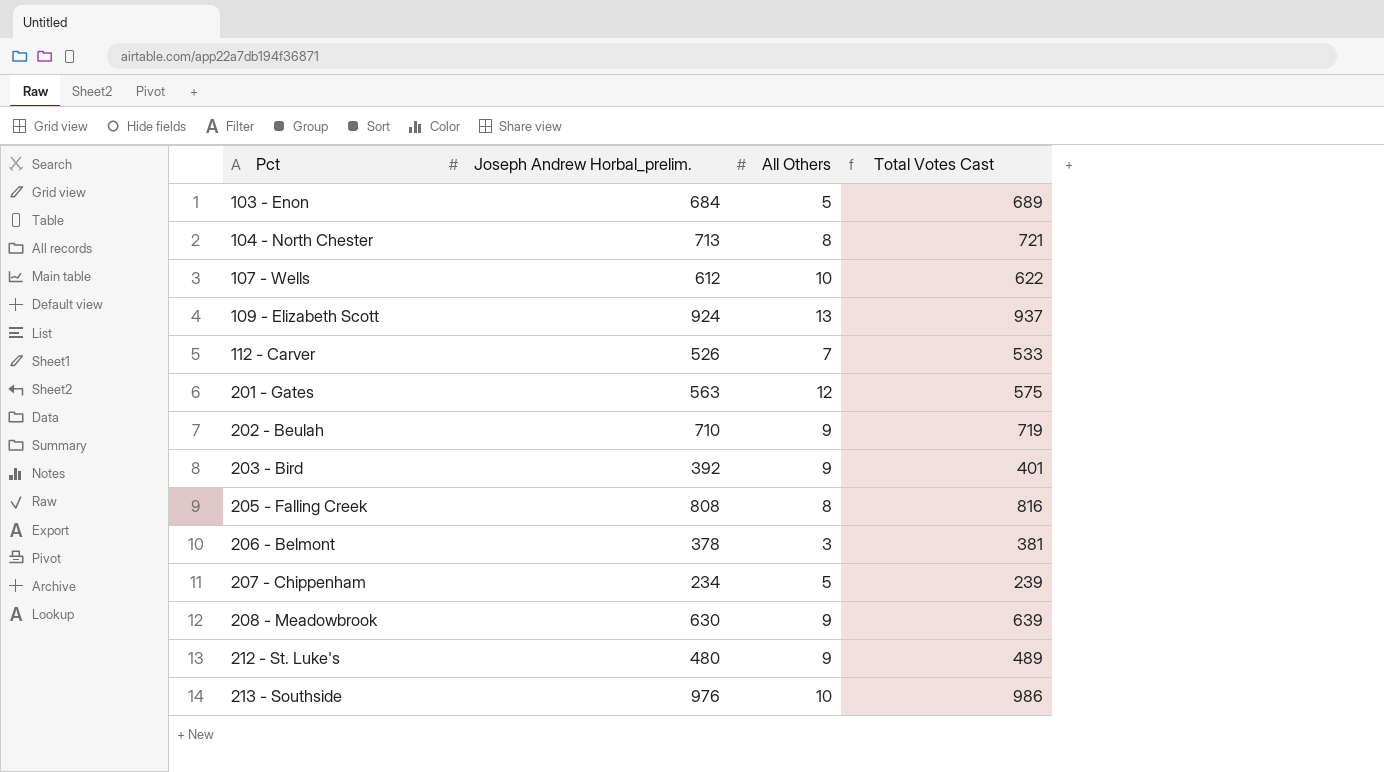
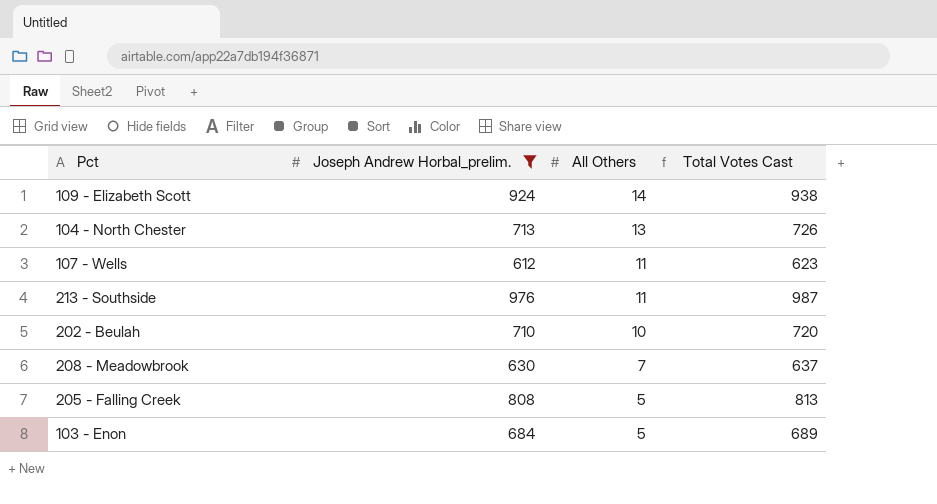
filter: none -> Joseph Andrew Horbal_prelim. >= 612
row order: Pct ascending -> All Others descending
109 - Elizabeth Scott | All Others: 13 -> 14
109 - Elizabeth Scott | Total Votes Cast: 937 -> 938
104 - North Chester | All Others: 8 -> 13
104 - North Chester | Total Votes Cast: 721 -> 726
107 - Wells | All Others: 10 -> 11
107 - Wells | Total Votes Cast: 622 -> 623
213 - Southside | All Others: 10 -> 11
213 - Southside | Total Votes Cast: 986 -> 987
202 - Beulah | All Others: 9 -> 10
202 - Beulah | Total Votes Cast: 719 -> 720
208 - Meadowbrook | All Others: 9 -> 7
208 - Meadowbrook | Total Votes Cast: 639 -> 637
205 - Falling Creek | All Others: 8 -> 5
205 - Falling Creek | Total Votes Cast: 816 -> 813

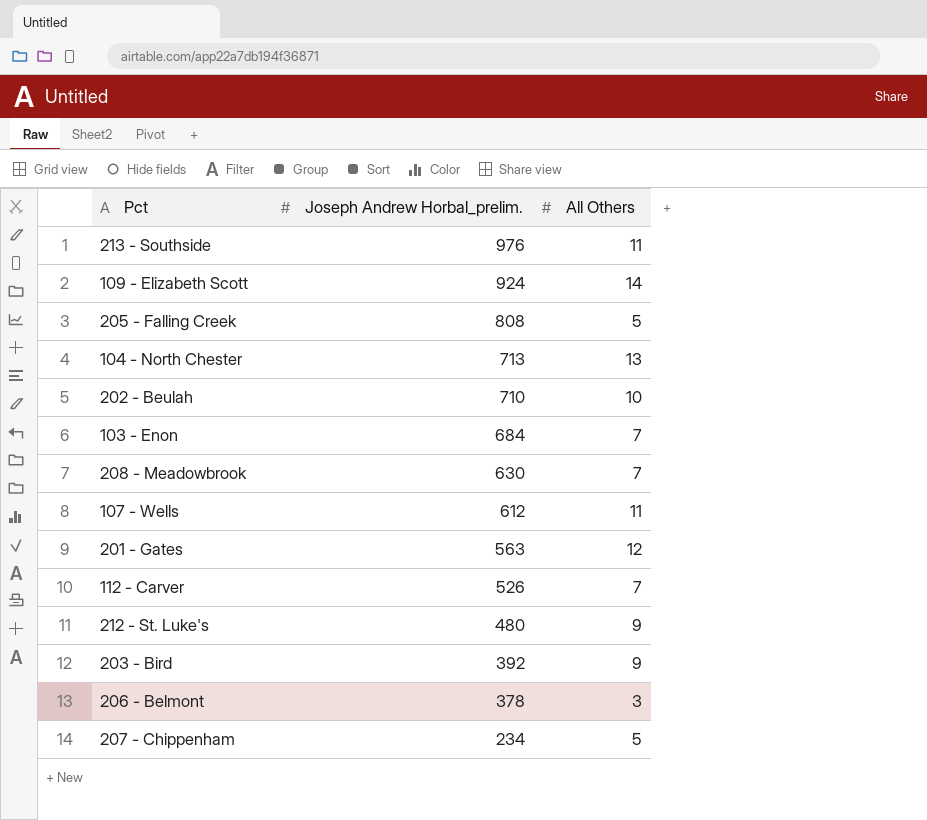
filter: Joseph Andrew Horbal_prelim. >= 612 -> none
row order: All Others descending -> Joseph Andrew Horbal_prelim. descending
column Total Votes Cast | formula: [Joseph Andrew Horbal_prelim.] + [All Others] -> none
103 - Enon | All Others: 5 -> 7

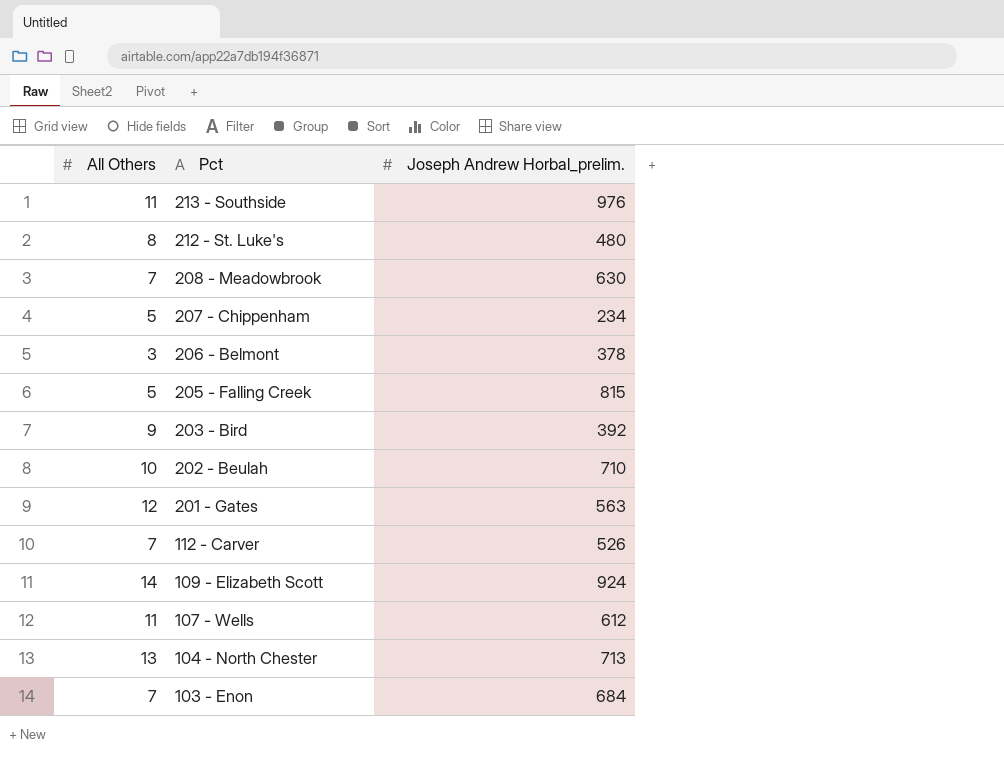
row order: Joseph Andrew Horbal_prelim. descending -> Pct descending
column All Others | position: 3 -> 1
212 - St. Luke's | All Others: 9 -> 8
205 - Falling Creek | Joseph Andrew Horbal_prelim.: 808 -> 815

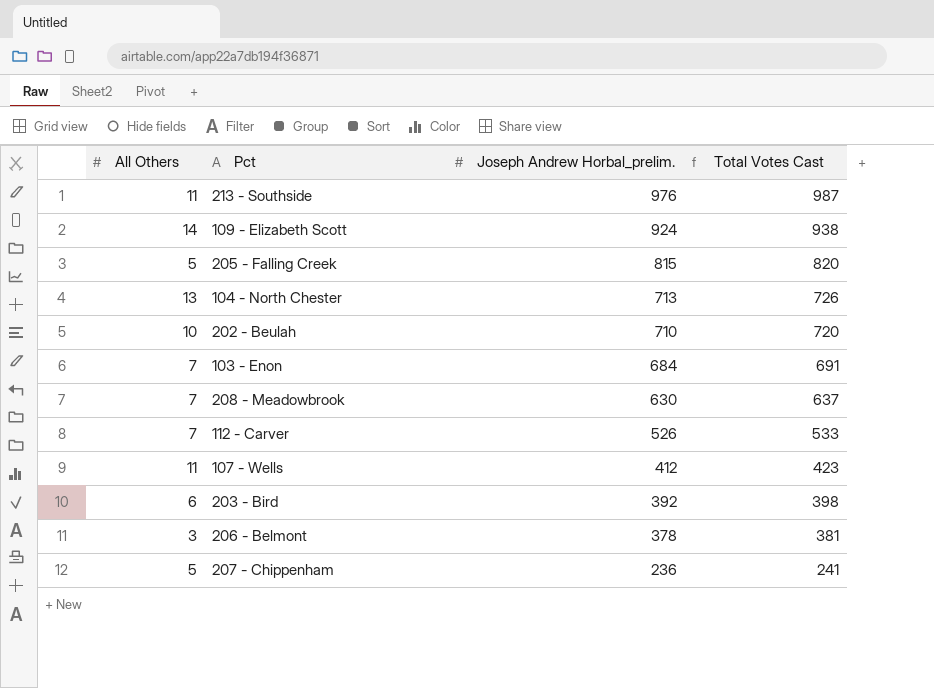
row order: Pct descending -> Joseph Andrew Horbal_prelim. descending
column Total Votes Cast | formula: none -> [All Others] + [Joseph Andrew Horbal_prelim.]
row 212 - St. Luke's: 8 | 480 -> none
row 201 - Gates: 12 | 563 -> none
107 - Wells | Joseph Andrew Horbal_prelim.: 612 -> 412
203 - Bird | All Others: 9 -> 6
207 - Chippenham | Joseph Andrew Horbal_prelim.: 234 -> 236

